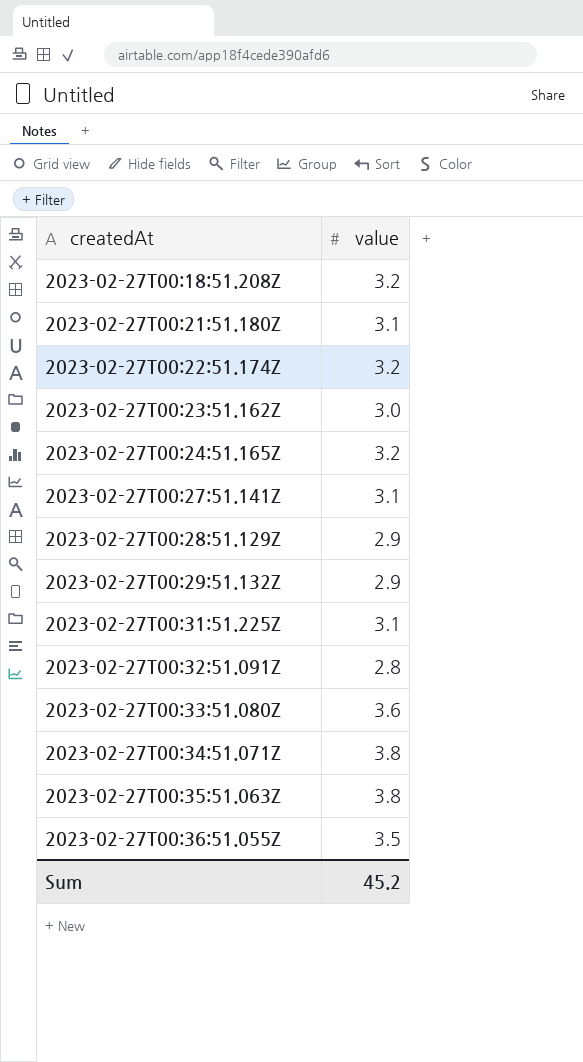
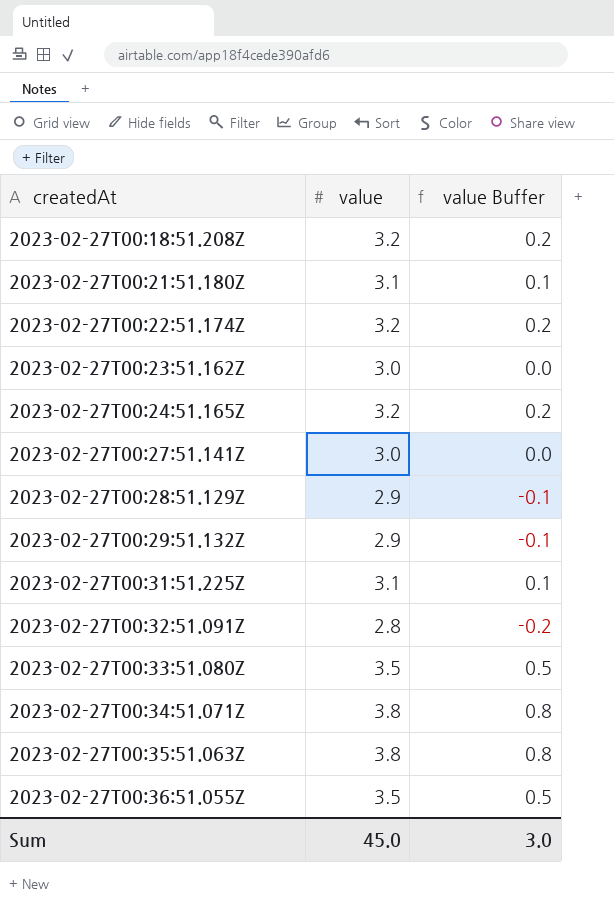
column value Buffer | formula: none -> [value] - 3
2023-02-27T00:27:51.141Z | value: 3.1 -> 3.0
2023-02-27T00:33:51.080Z | value: 3.6 -> 3.5
Sum | value: 45.2 -> 45.0

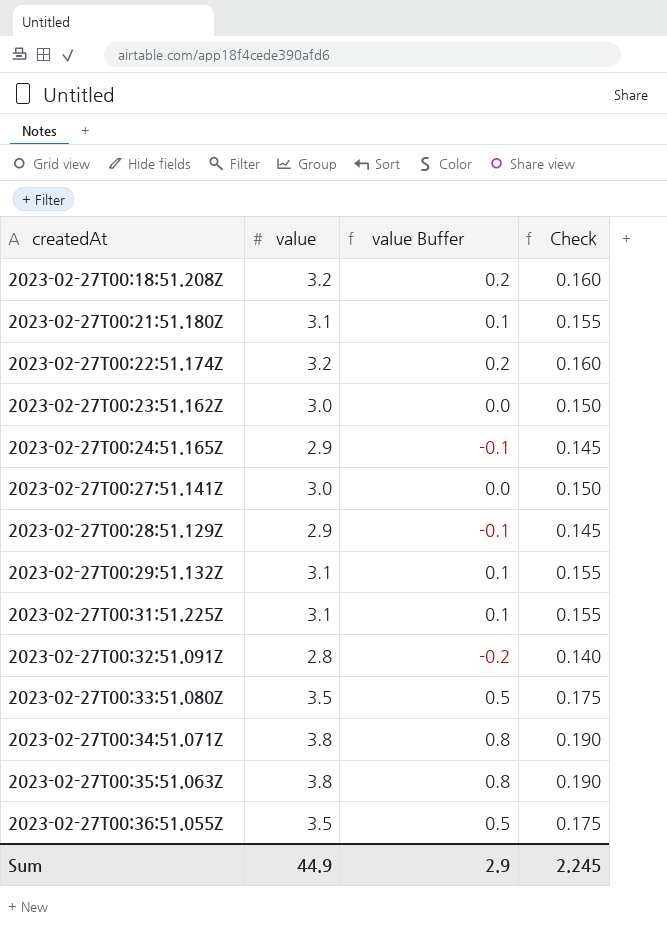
column Check | formula: none -> [value] * 0.05
2023-02-27T00:24:51.165Z | value: 3.2 -> 2.9
2023-02-27T00:24:51.165Z | value Buffer: 0.2 -> -0.1
2023-02-27T00:29:51.132Z | value: 2.9 -> 3.1
2023-02-27T00:29:51.132Z | value Buffer: -0.1 -> 0.1
Sum | value: 45.0 -> 44.9
Sum | value Buffer: 3.0 -> 2.9

